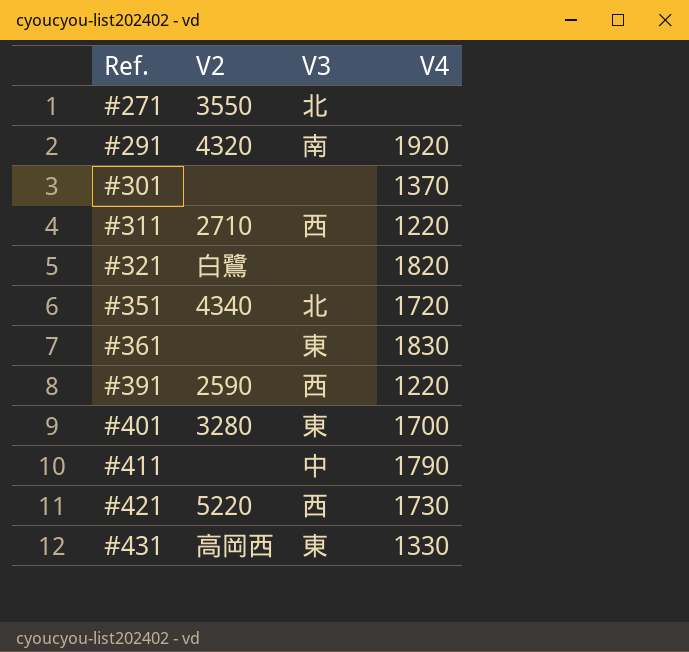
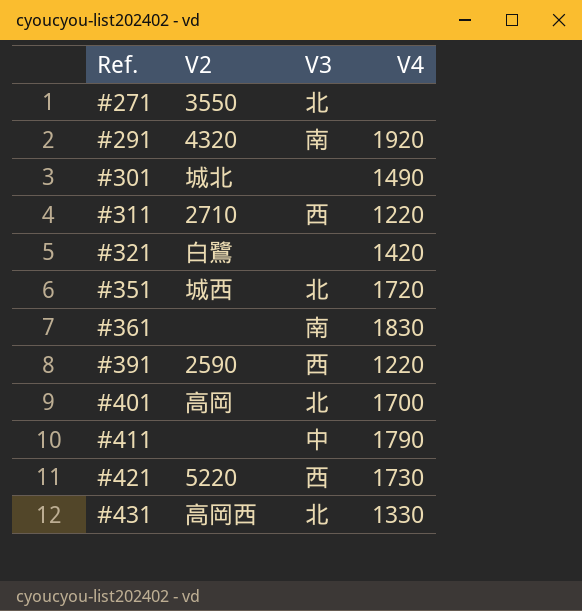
#301 | V2: none -> 城北
#301 | V4: 1370 -> 1490
#321 | V4: 1820 -> 1420
#351 | V2: 4340 -> 城西
#361 | V3: 東 -> 南
#401 | V2: 3280 -> 高岡
#401 | V3: 東 -> 北
#431 | V3: 東 -> 北

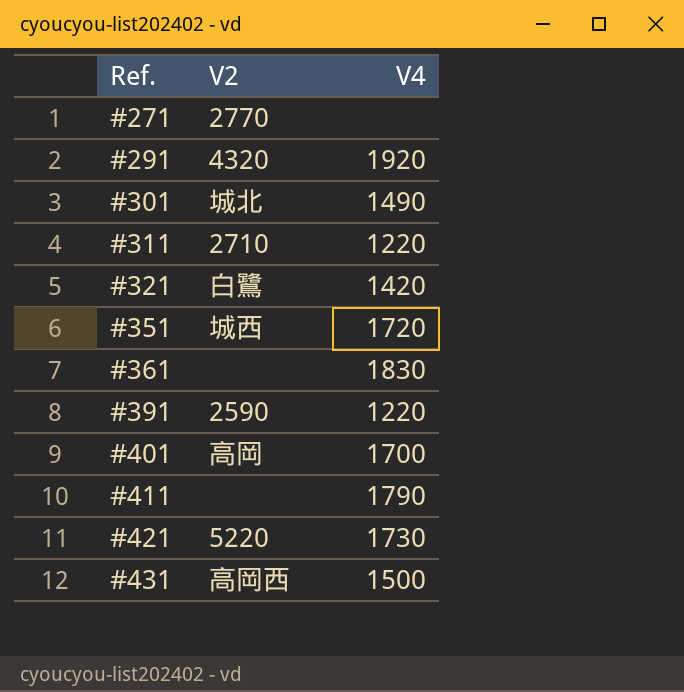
column V3 | position: 3 -> none
#271 | V2: 3550 -> 2770
#431 | V4: 1330 -> 1500

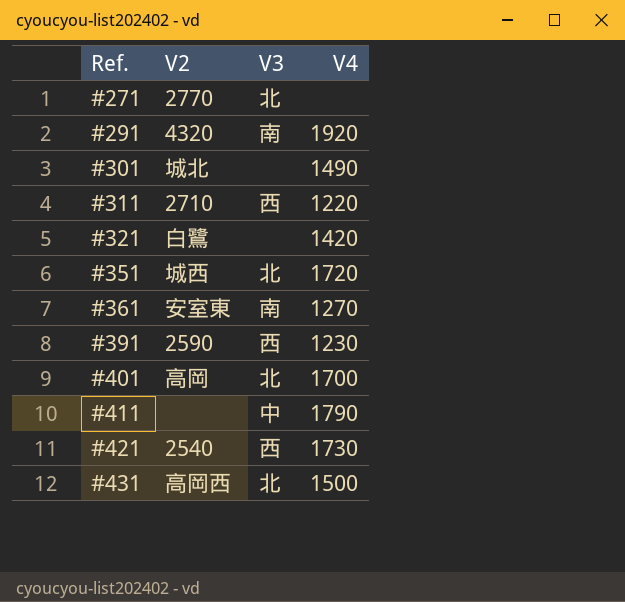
column V3 | position: none -> 3
#361 | V2: none -> 安室東
#361 | V4: 1830 -> 1270
#391 | V4: 1220 -> 1230
#421 | V2: 5220 -> 2540

